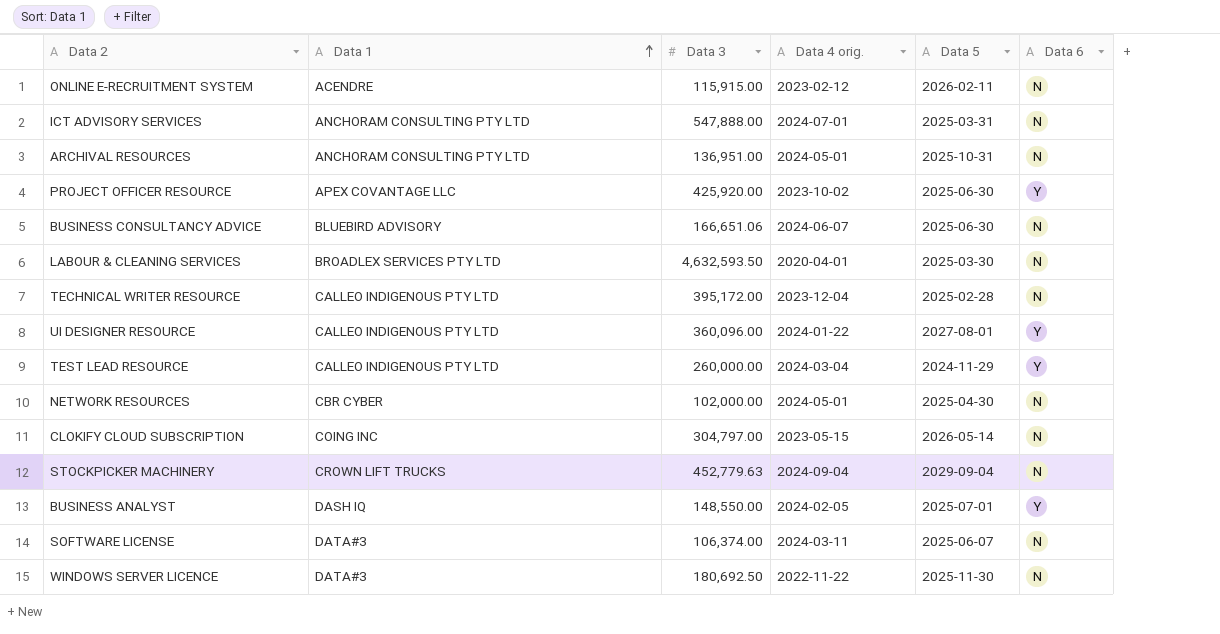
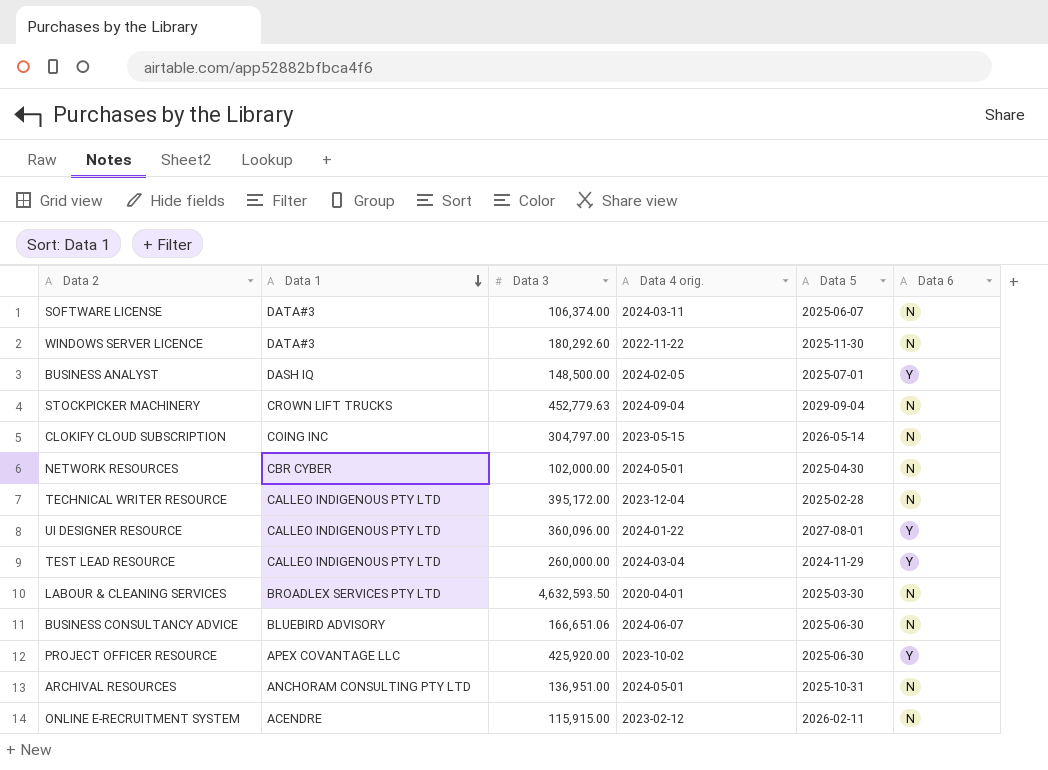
row order: Data 1 ascending -> Data 1 descending
row ICT ADVISORY SERVICES: ANCHORAM CONSULTING PTY LTD | 547,888.00 | 2024-07-01 | 2025-03-31 | N -> none
WINDOWS SERVER LICENCE | Data 3: 180,692.50 -> 180,292.60
BUSINESS ANALYST | Data 3: 148,550.00 -> 148,500.00

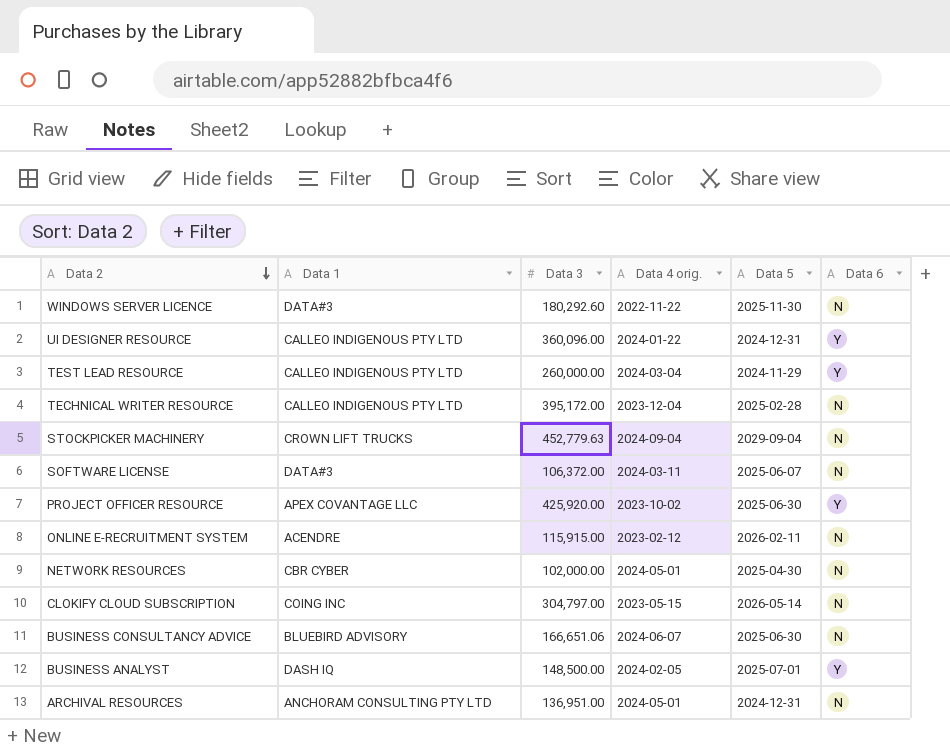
row order: Data 1 descending -> Data 2 descending
row LABOUR & CLEANING SERVICES: BROADLEX SERVICES PTY LTD | 4,632,593.50 | 2020-04-01 | 2025-03-30 | N -> none
UI DESIGNER RESOURCE | Data 5: 2027-08-01 -> 2024-12-31
SOFTWARE LICENSE | Data 3: 106,374.00 -> 106,372.00
ARCHIVAL RESOURCES | Data 5: 2025-10-31 -> 2024-12-31

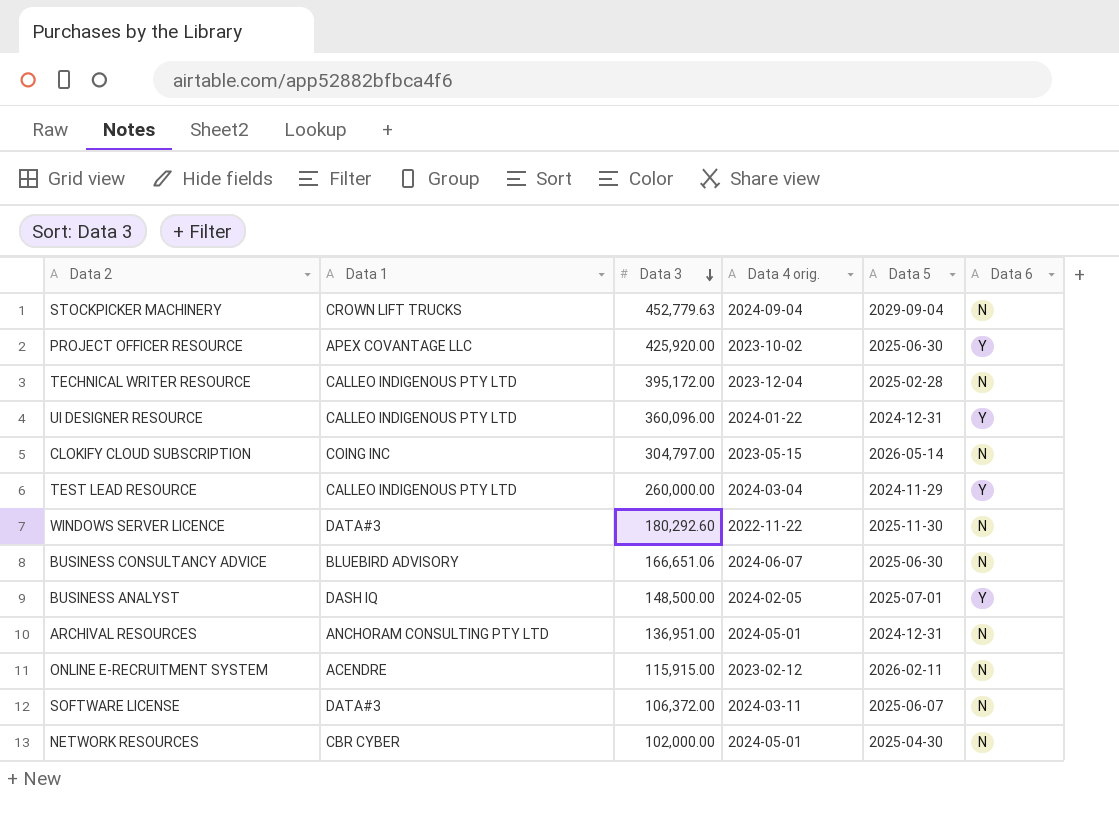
row order: Data 2 descending -> Data 3 descending

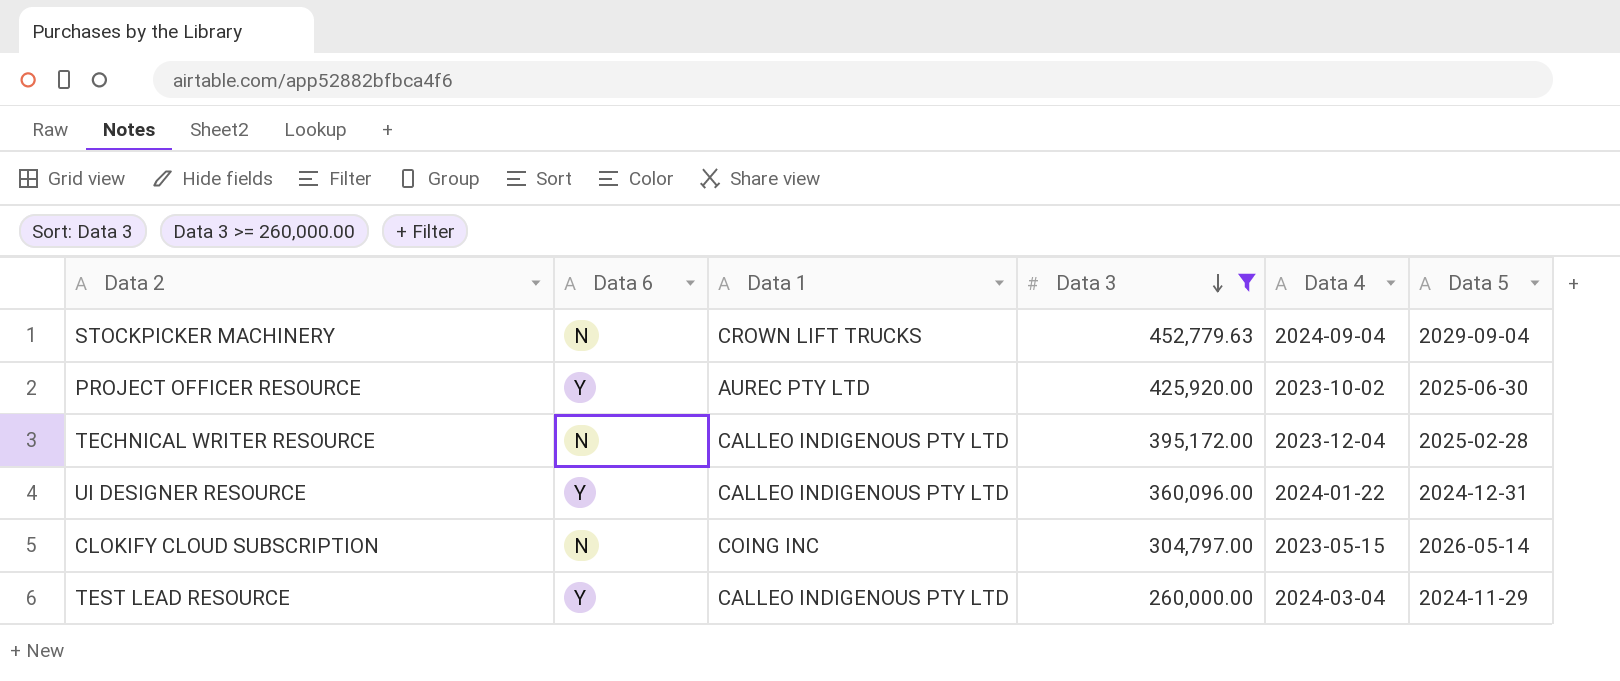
filter: none -> Data 3 >= 260,000.00
column Data 6 | position: 6 -> 2
column name: Data 4 orig. -> Data 4
PROJECT OFFICER RESOURCE | Data 1: APEX COVANTAGE LLC -> AUREC PTY LTD

